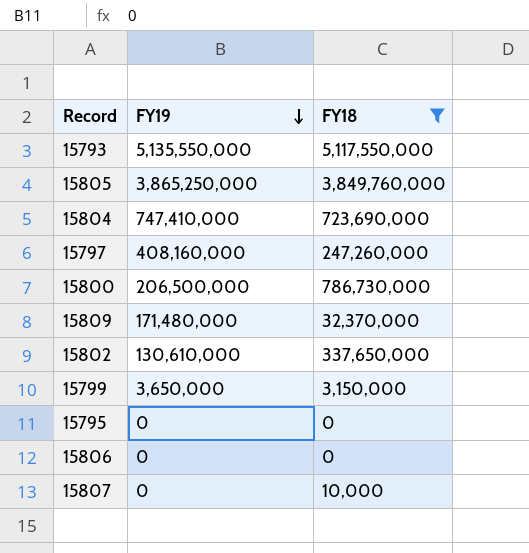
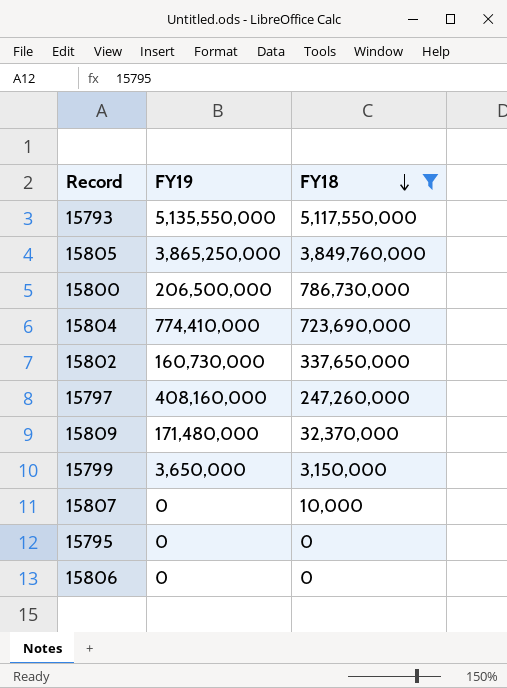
row order: FY19 descending -> FY18 descending
15804 | FY19: 747,410,000 -> 774,410,000
15802 | FY19: 130,610,000 -> 160,730,000

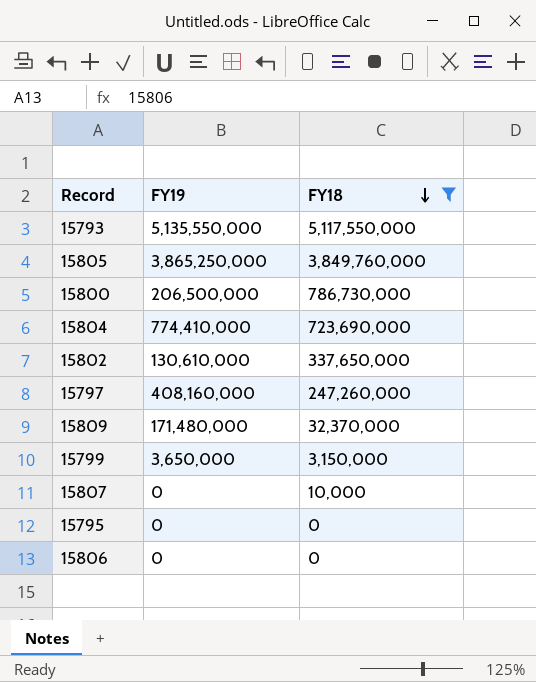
15802 | FY19: 160,730,000 -> 130,610,000

